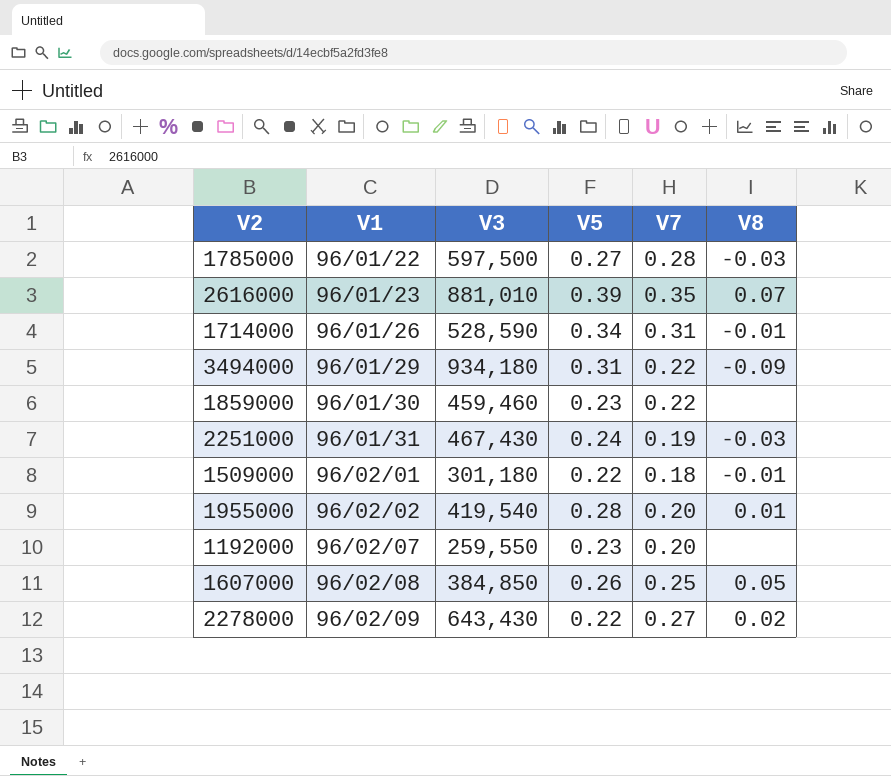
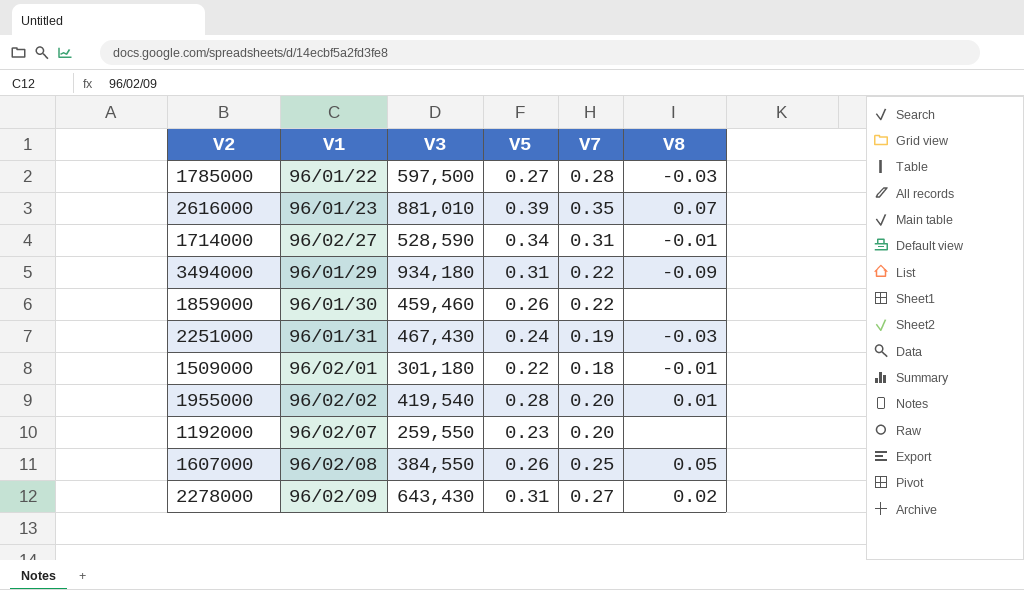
1714000 | V1: 96/01/26 -> 96/02/27
1859000 | V5: 0.23 -> 0.26
1607000 | V3: 384,850 -> 384,550
2278000 | V5: 0.22 -> 0.31

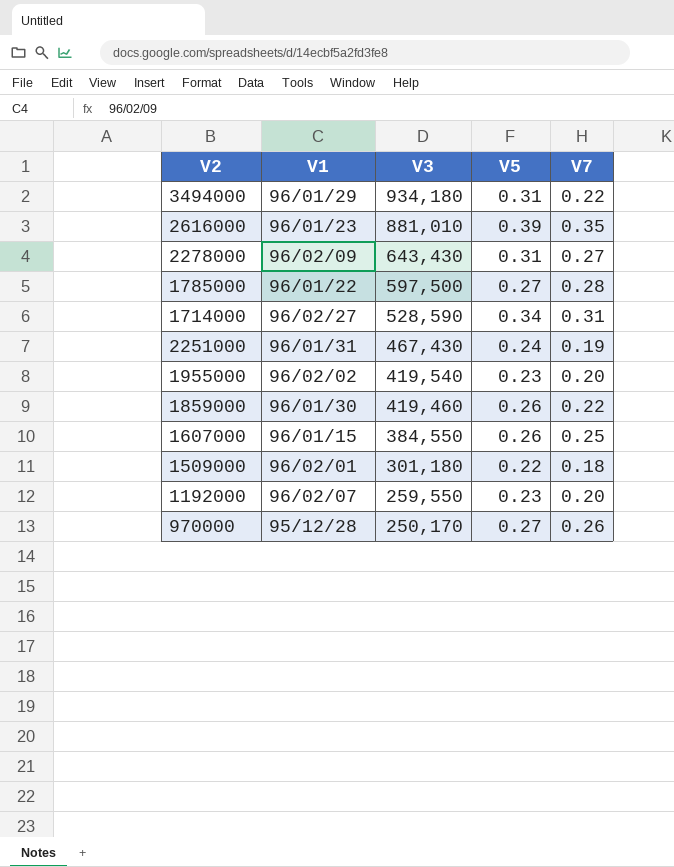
row order: none -> V3 descending
column V8 | position: 6 -> none
1955000 | V5: 0.28 -> 0.23
1859000 | V3: 459,460 -> 419,460
1607000 | V1: 96/02/08 -> 96/01/15
row 970000: none -> 95/12/28 | 250,170 | 0.27 | 0.26

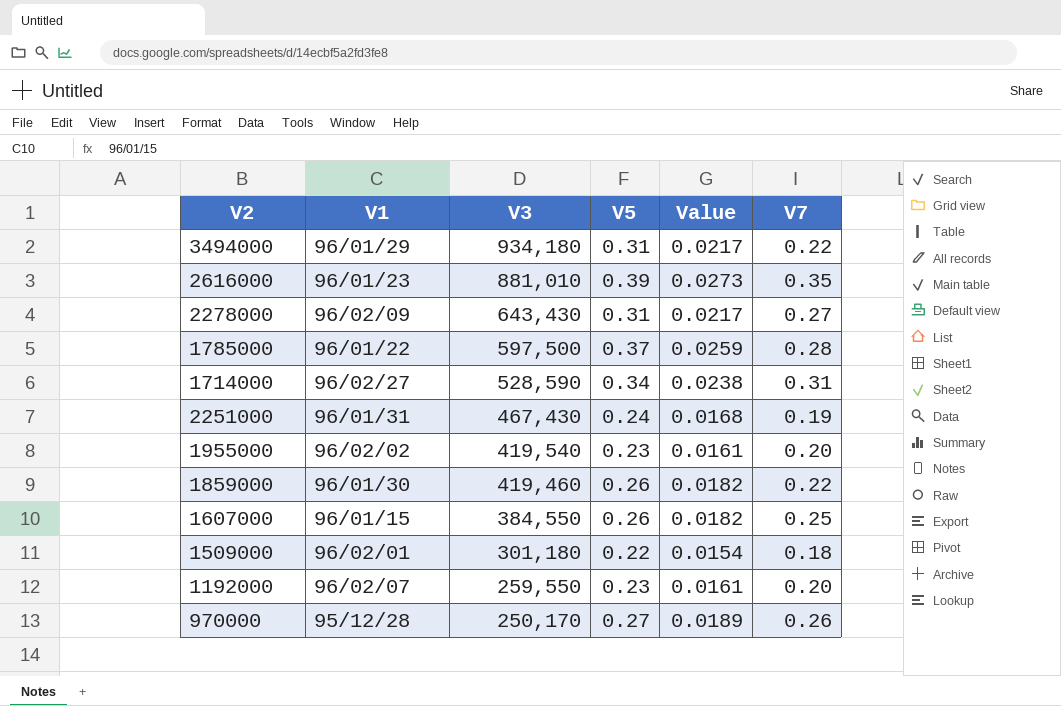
column Value | formula: none -> [V5] * 0.07
1785000 | V5: 0.27 -> 0.37

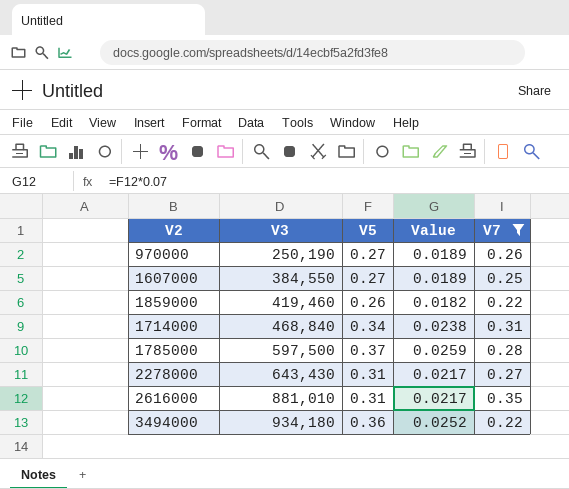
filter: none -> V7 >= 0.22
row order: V3 descending -> V3 ascending
column V1 | position: 2 -> none
970000 | V3: 250,170 -> 250,190
1607000 | V5: 0.26 -> 0.27
1607000 | Value: 0.0182 -> 0.0189
1714000 | V3: 528,590 -> 468,840
2616000 | V5: 0.39 -> 0.31
2616000 | Value: 0.0273 -> 0.0217
3494000 | V5: 0.31 -> 0.36
3494000 | Value: 0.0217 -> 0.0252

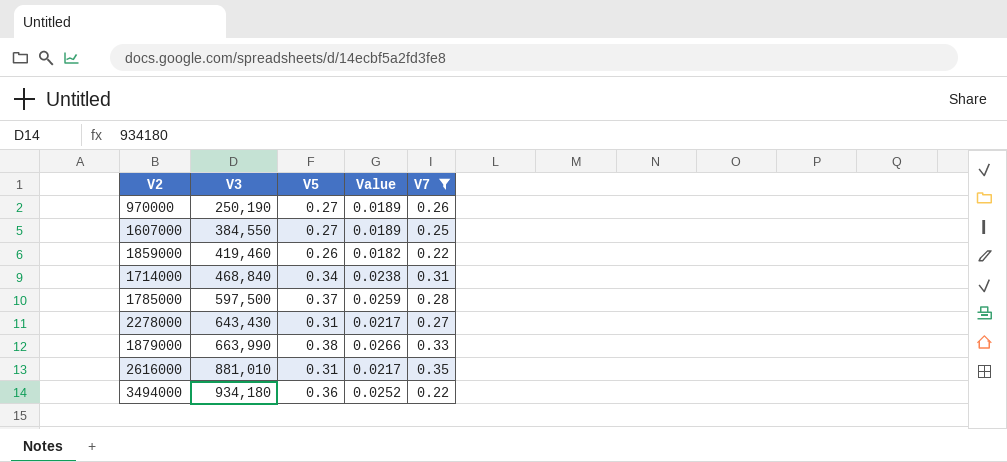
row 1879000: none -> 663,990 | 0.38 | 0.0266 | 0.33

